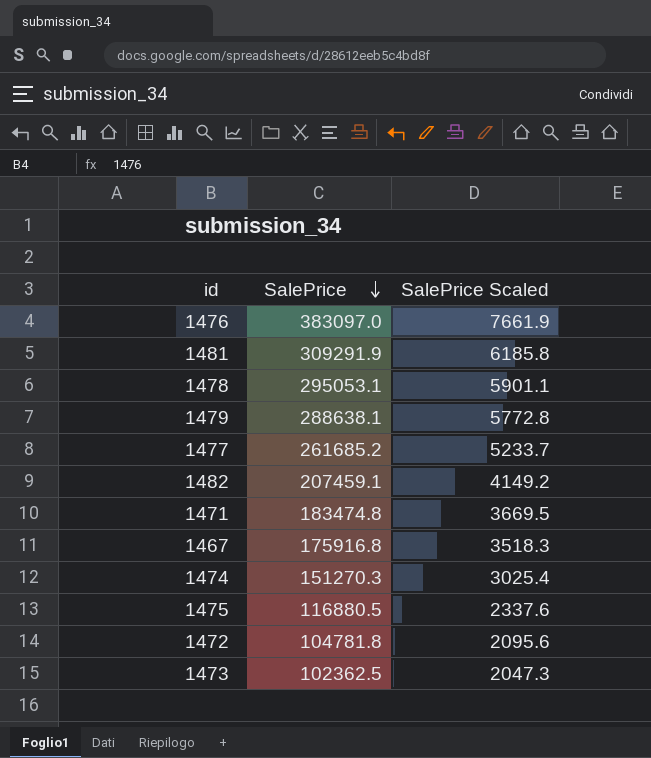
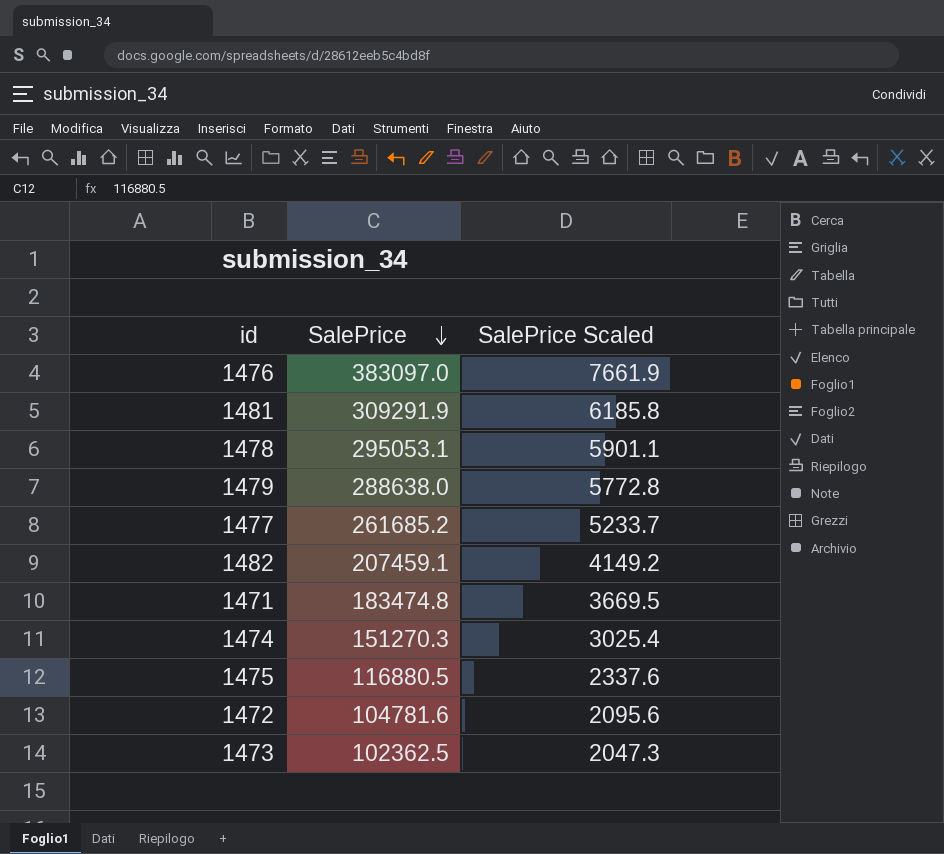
row 1467: 175916.8 | 3518.3 -> none
1479 | SalePrice: 288638.1 -> 288638.0
1472 | SalePrice: 104781.8 -> 104781.6

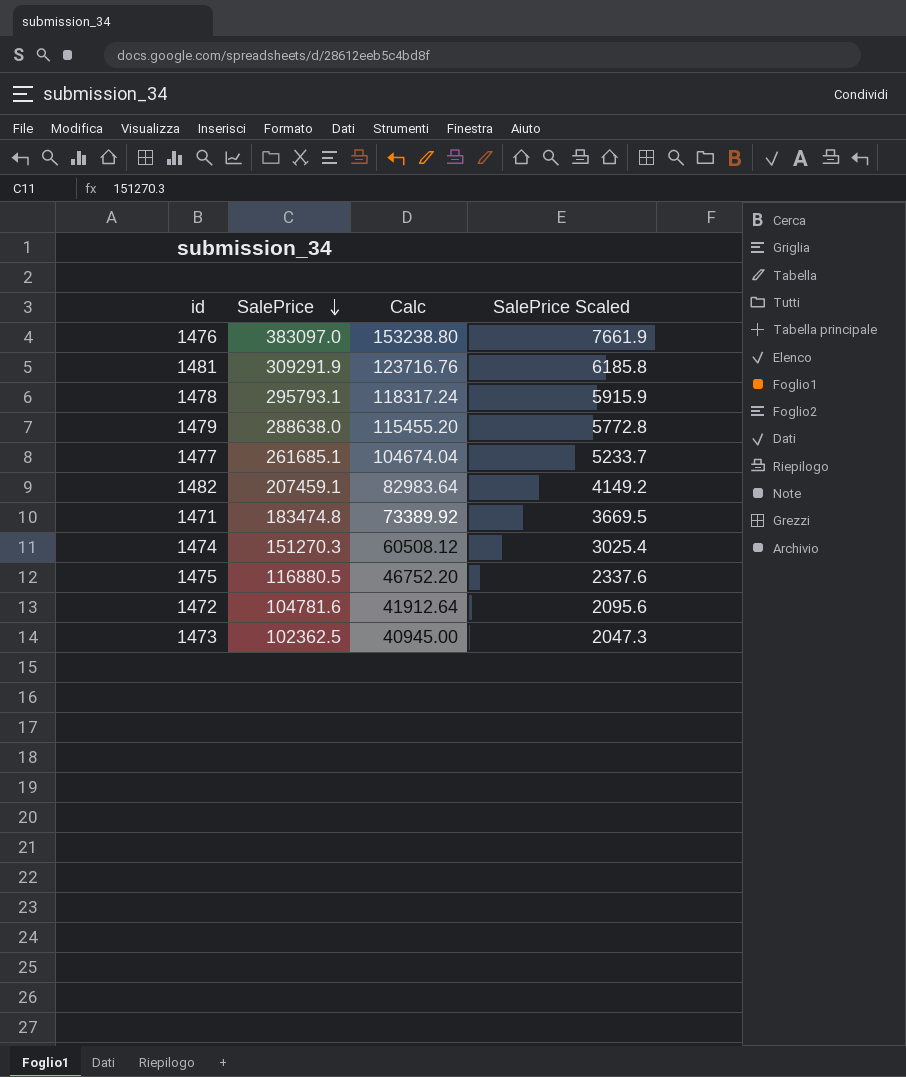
column Calc | formula: none -> [SalePrice] * 0.4
1478 | SalePrice: 295053.1 -> 295793.1
1478 | SalePrice Scaled: 5901.1 -> 5915.9
1477 | SalePrice: 261685.2 -> 261685.1

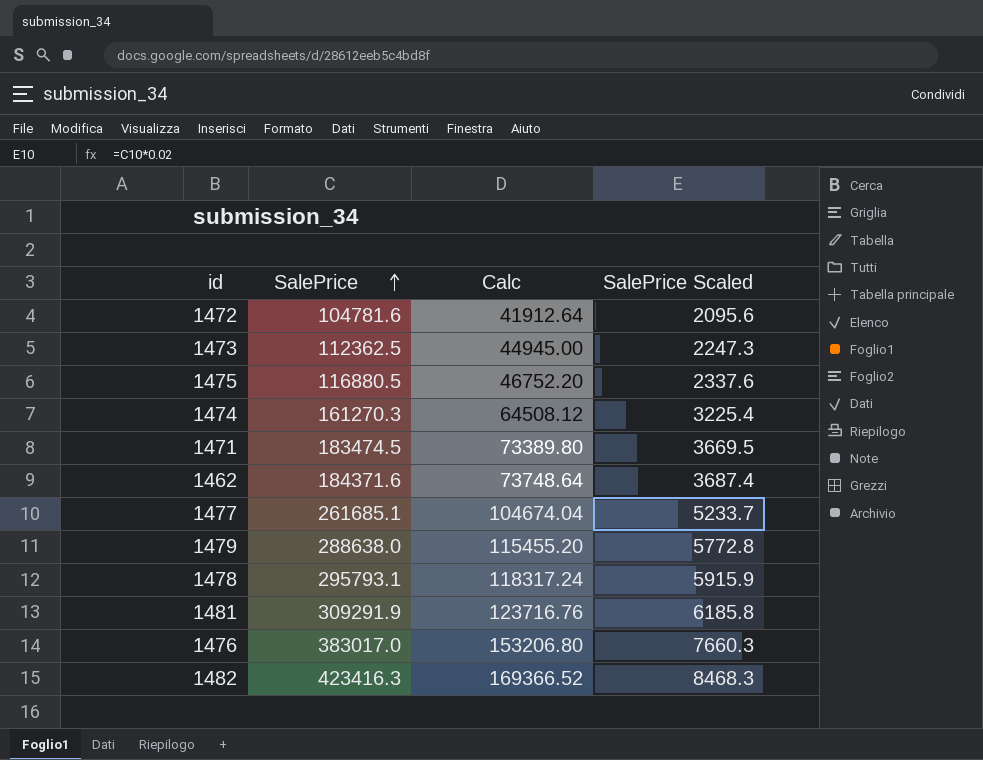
row order: SalePrice descending -> SalePrice ascending
1473 | SalePrice: 102362.5 -> 112362.5
1473 | Calc: 40945.00 -> 44945.00
1473 | SalePrice Scaled: 2047.3 -> 2247.3
1474 | SalePrice: 151270.3 -> 161270.3
1474 | Calc: 60508.12 -> 64508.12
1474 | SalePrice Scaled: 3025.4 -> 3225.4
1471 | SalePrice: 183474.8 -> 183474.5
1471 | Calc: 73389.92 -> 73389.80
row 1462: none -> 184371.6 | 73748.64 | 3687.4
1476 | SalePrice: 383097.0 -> 383017.0
1476 | Calc: 153238.80 -> 153206.80
1476 | SalePrice Scaled: 7661.9 -> 7660.3
1482 | SalePrice: 207459.1 -> 423416.3
1482 | Calc: 82983.64 -> 169366.52
1482 | SalePrice Scaled: 4149.2 -> 8468.3

